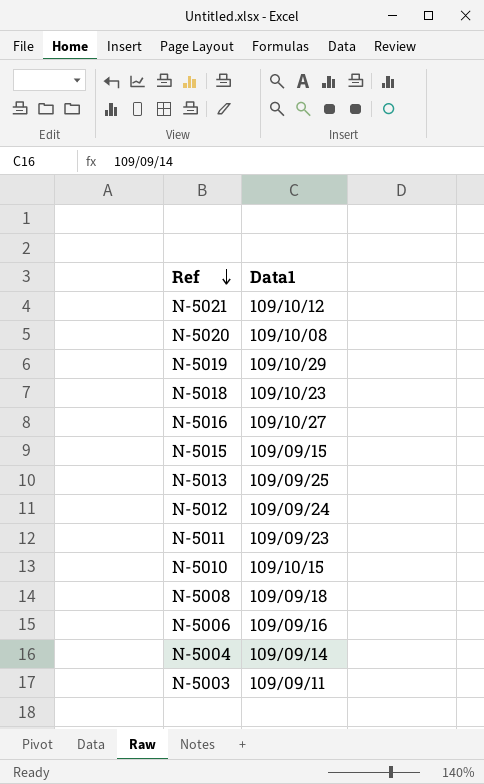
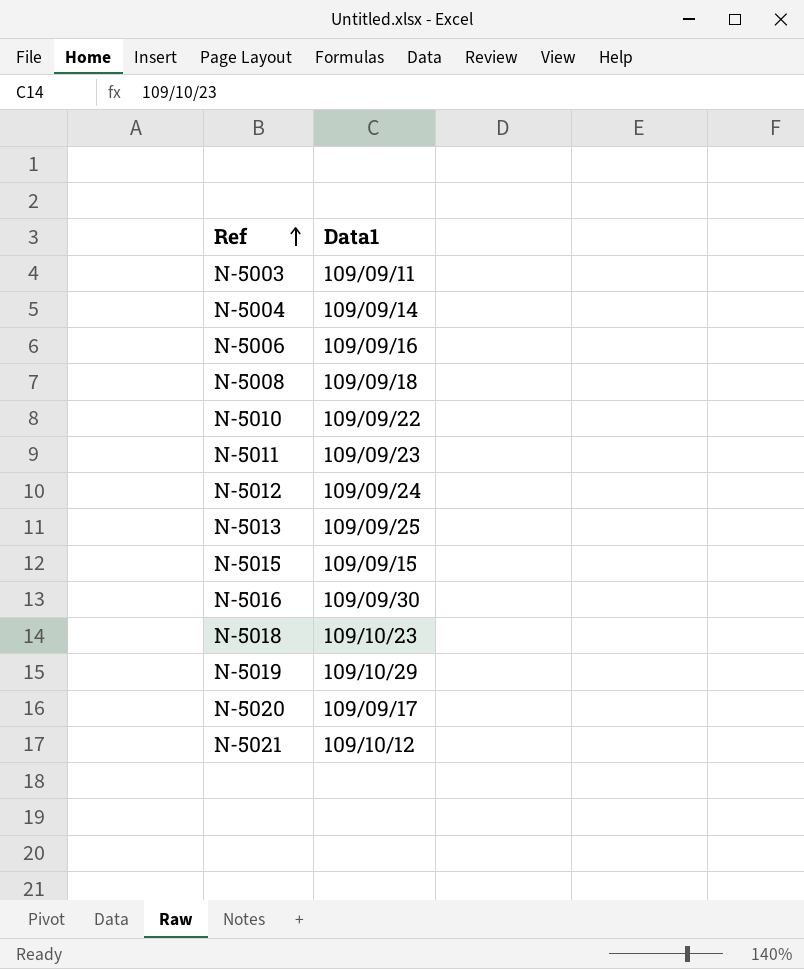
row order: Ref descending -> Ref ascending
N-5010 | Data1: 109/10/15 -> 109/09/22
N-5016 | Data1: 109/10/27 -> 109/09/30
N-5020 | Data1: 109/10/08 -> 109/09/17

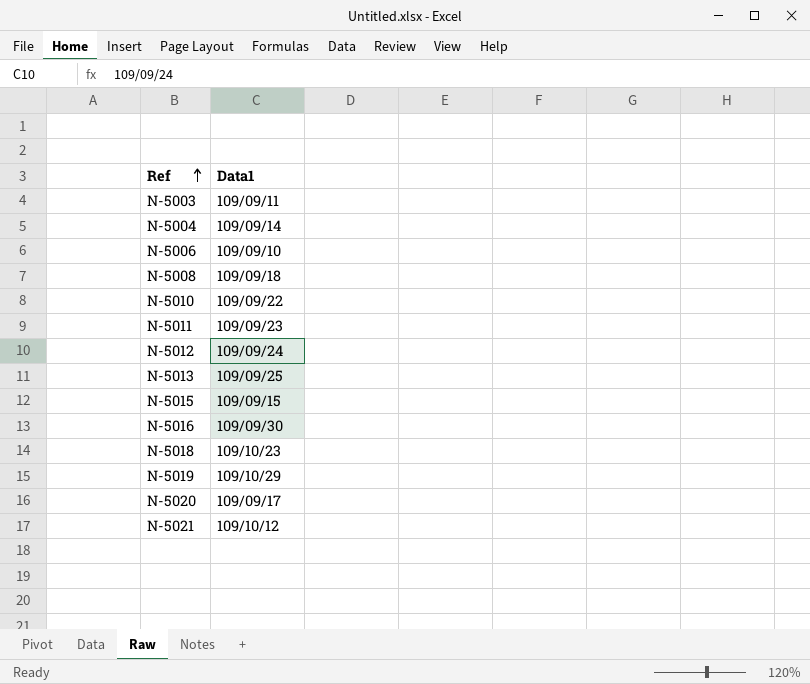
N-5006 | Data1: 109/09/16 -> 109/09/10

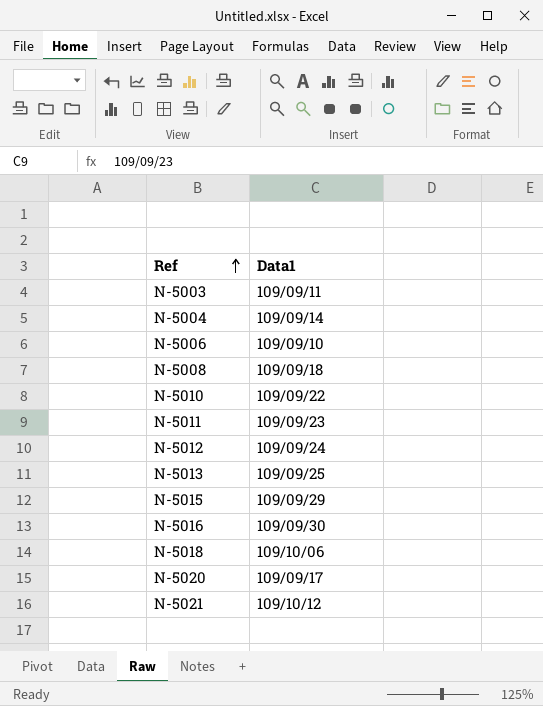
row N-5019: 109/10/29 -> none
N-5015 | Data1: 109/09/15 -> 109/09/29
N-5018 | Data1: 109/10/23 -> 109/10/06

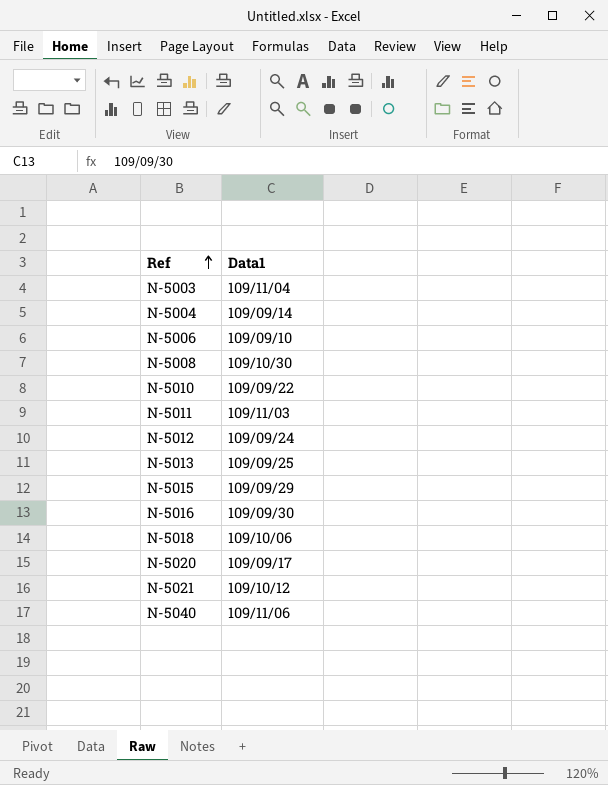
N-5003 | Data1: 109/09/11 -> 109/11/04
N-5008 | Data1: 109/09/18 -> 109/10/30
N-5011 | Data1: 109/09/23 -> 109/11/03
row N-5040: none -> 109/11/06

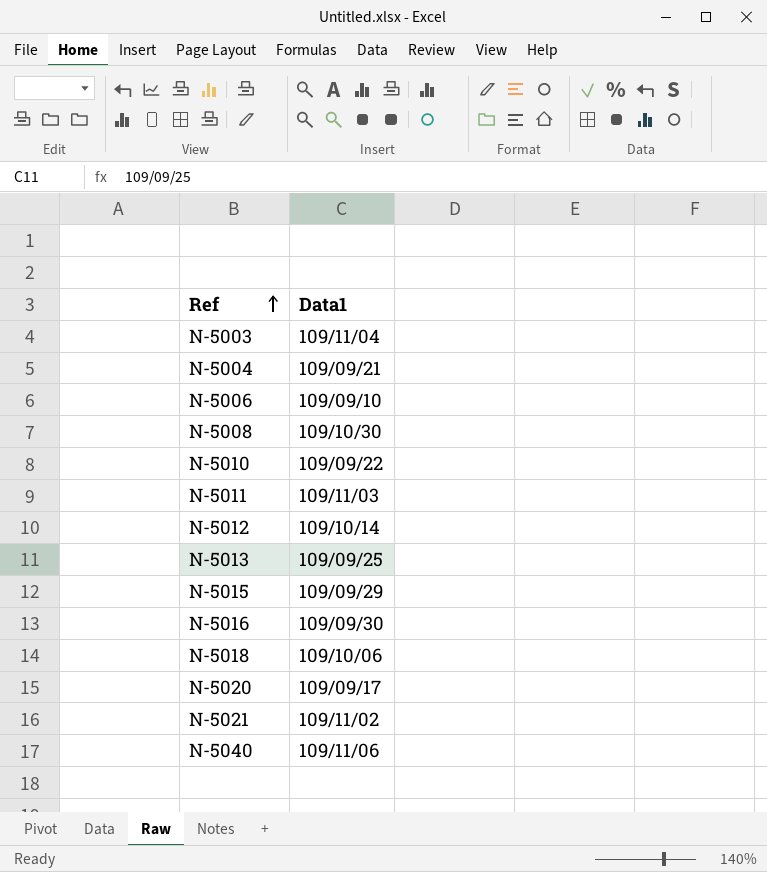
N-5004 | Data1: 109/09/14 -> 109/09/21
N-5012 | Data1: 109/09/24 -> 109/10/14
N-5021 | Data1: 109/10/12 -> 109/11/02

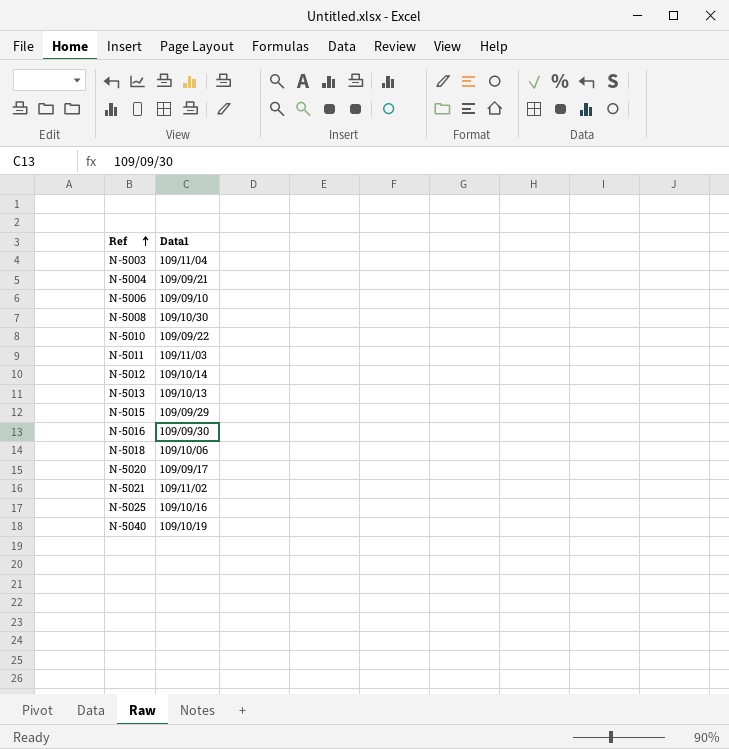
N-5013 | Data1: 109/09/25 -> 109/10/13
row N-5025: none -> 109/10/16
N-5040 | Data1: 109/11/06 -> 109/10/19

